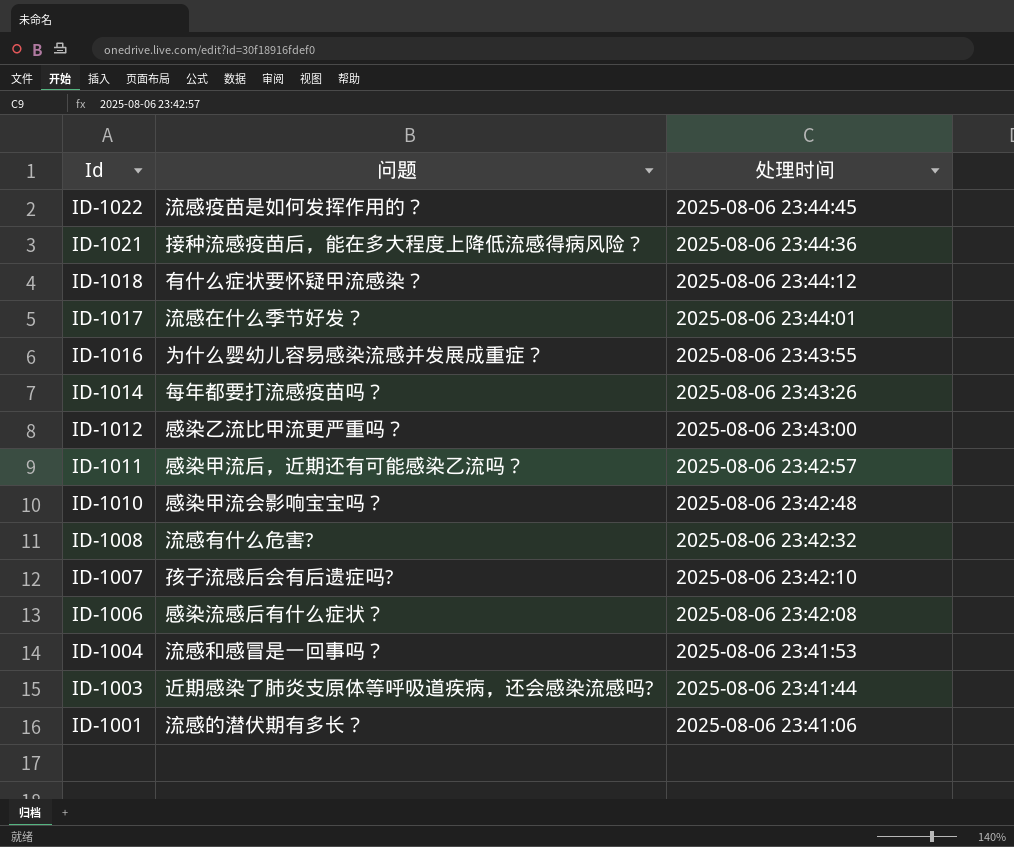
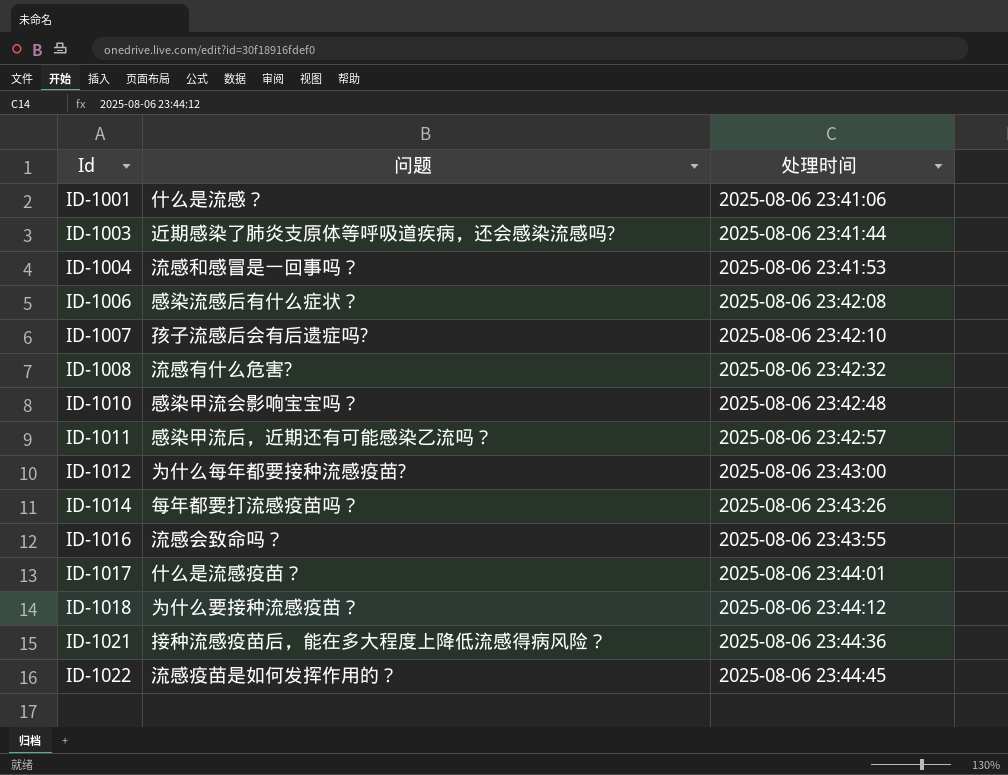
row order: Id descending -> Id ascending
ID-1001 | 问题: 流感的潜伏期有多长？ -> 什么是流感？
ID-1012 | 问题: 感染乙流比甲流更严重吗？ -> 为什么每年都要接种流感疫苗?
ID-1016 | 问题: 为什么婴幼儿容易感染流感并发展成重症？ -> 流感会致命吗？
ID-1017 | 问题: 流感在什么季节好发？ -> 什么是流感疫苗？
ID-1018 | 问题: 有什么症状要怀疑甲流感染？ -> 为什么要接种流感疫苗？

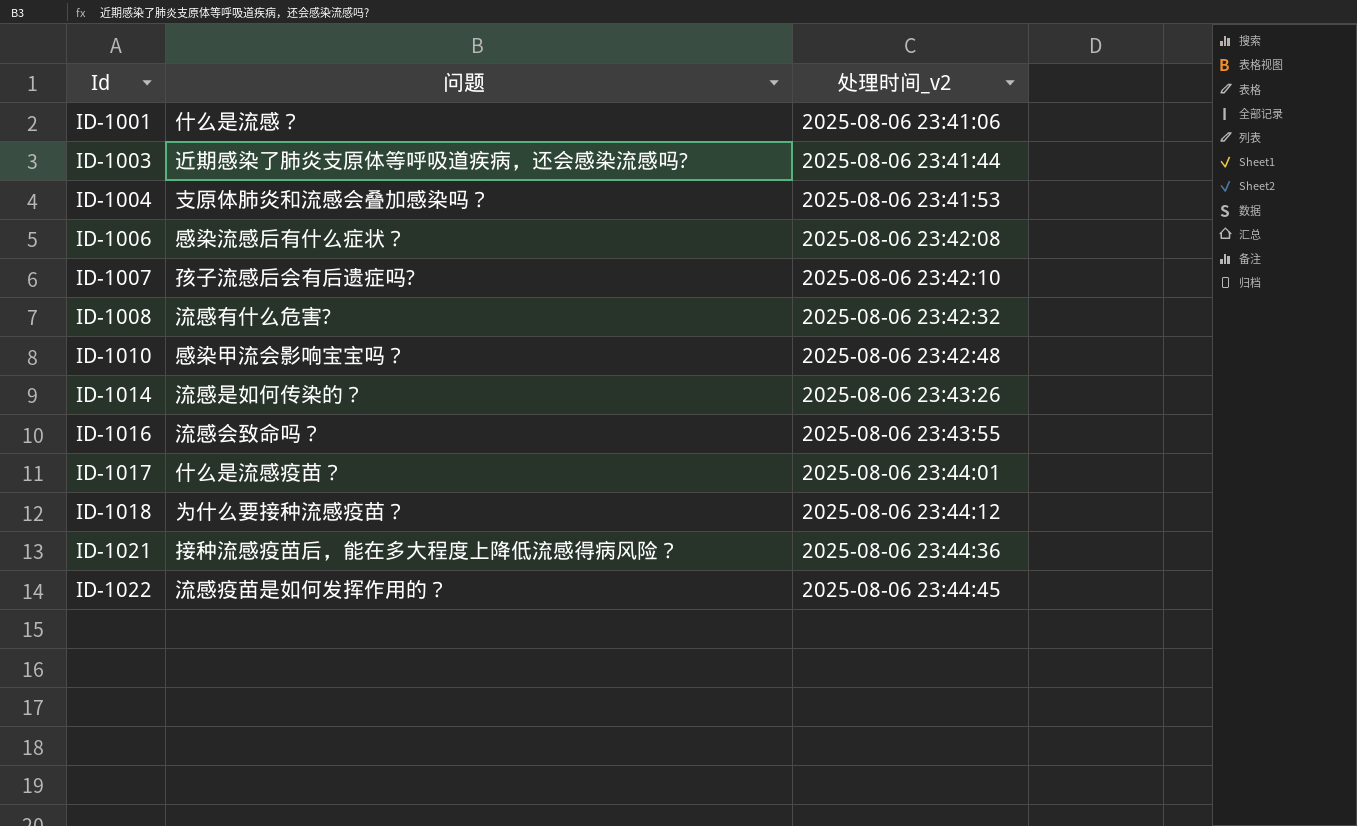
column name: 处理时间 -> 处理时间_v2
row ID-1011: 感染甲流后，近期还有可能感染乙流吗？ | 2025-08-06 23:42:57 -> none
row ID-1012: 为什么每年都要接种流感疫苗? | 2025-08-06 23:43:00 -> none
ID-1004 | 问题: 流感和感冒是一回事吗？ -> 支原体肺炎和流感会叠加感染吗？
ID-1014 | 问题: 每年都要打流感疫苗吗？ -> 流感是如何传染的？

